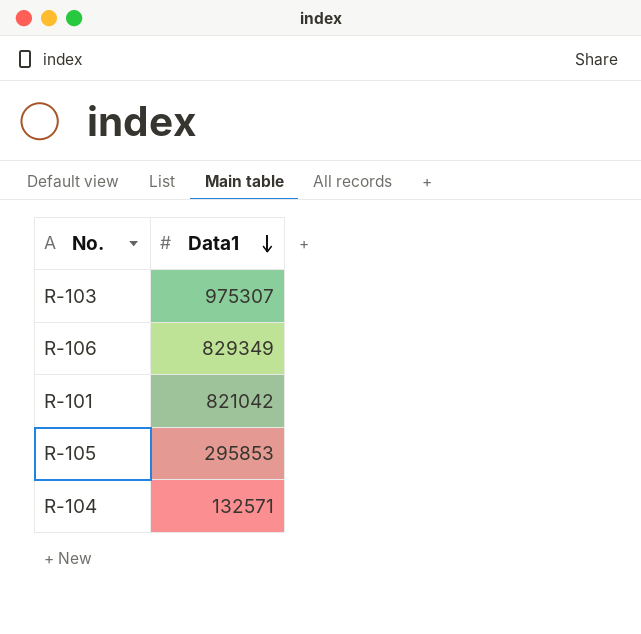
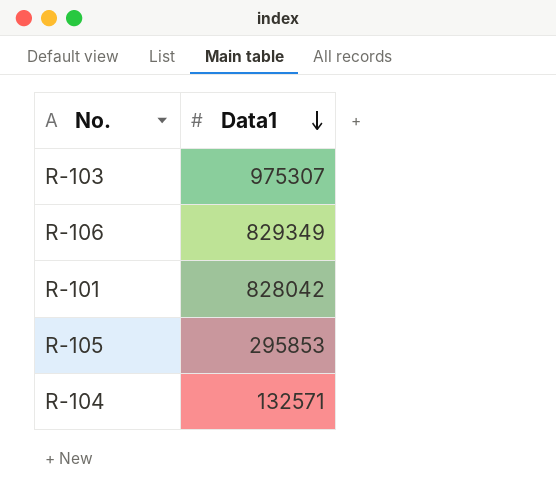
R-101 | Data1: 821042 -> 828042

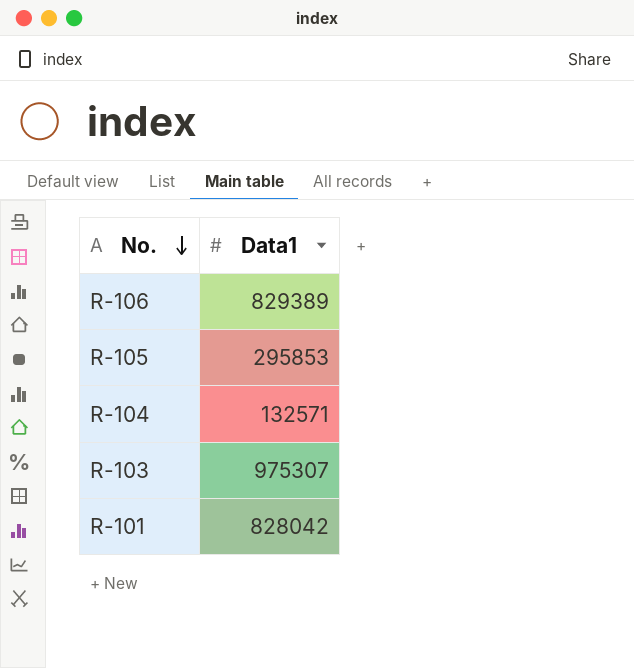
row order: Data1 descending -> No. descending
R-106 | Data1: 829349 -> 829389

